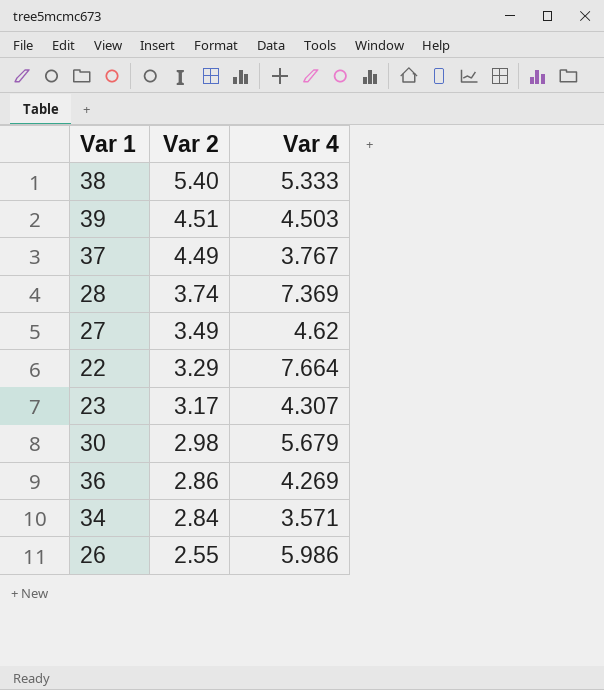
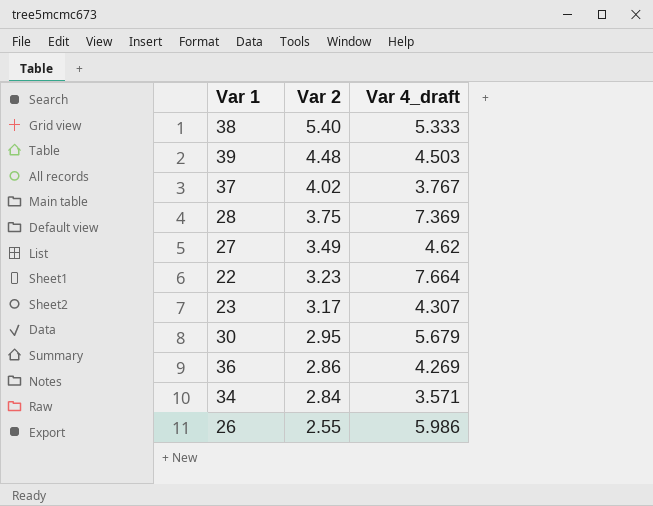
column name: Var 4 -> Var 4_draft
39 | Var 2: 4.51 -> 4.48
37 | Var 2: 4.49 -> 4.02
28 | Var 2: 3.74 -> 3.75
22 | Var 2: 3.29 -> 3.23
30 | Var 2: 2.98 -> 2.95

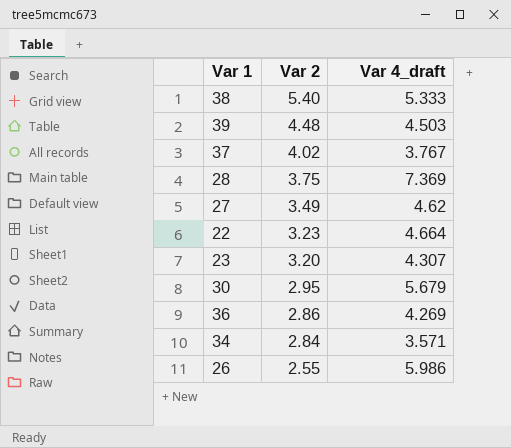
22 | Var 4_draft: 7.664 -> 4.664
23 | Var 2: 3.17 -> 3.20

